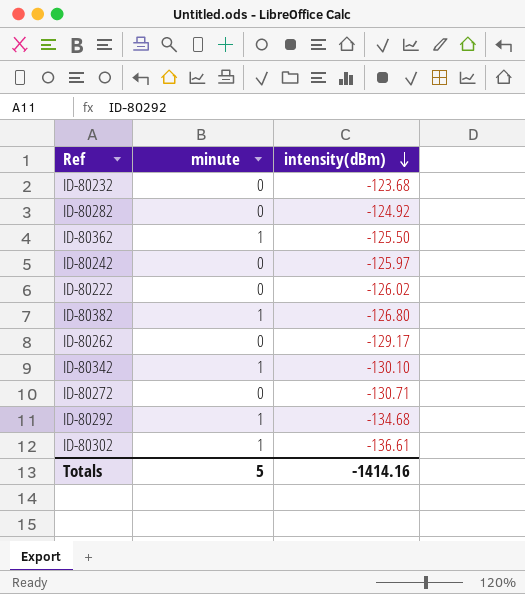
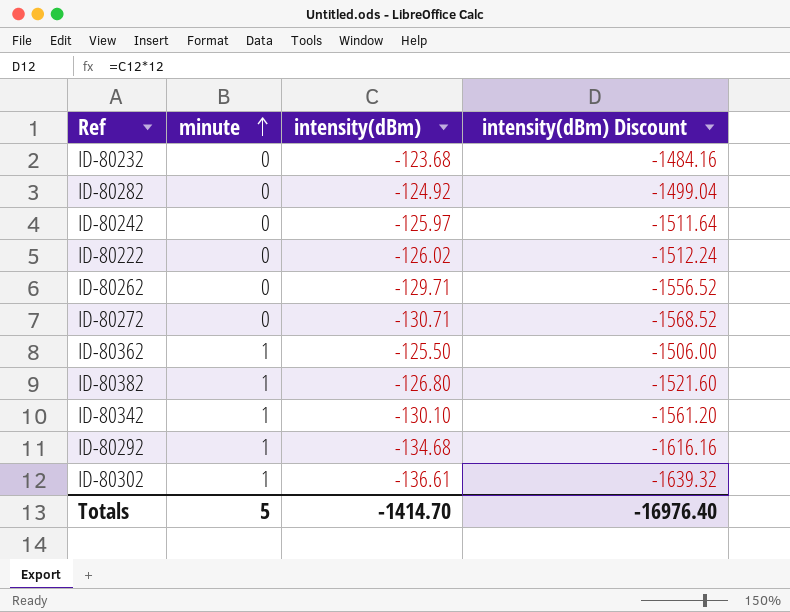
row order: intensity(dBm) descending -> minute ascending
column intensity(dBm) Discount | formula: none -> [intensity(dBm)] * 12
ID-80262 | intensity(dBm): -129.17 -> -129.71
Totals | intensity(dBm): -1414.16 -> -1414.70

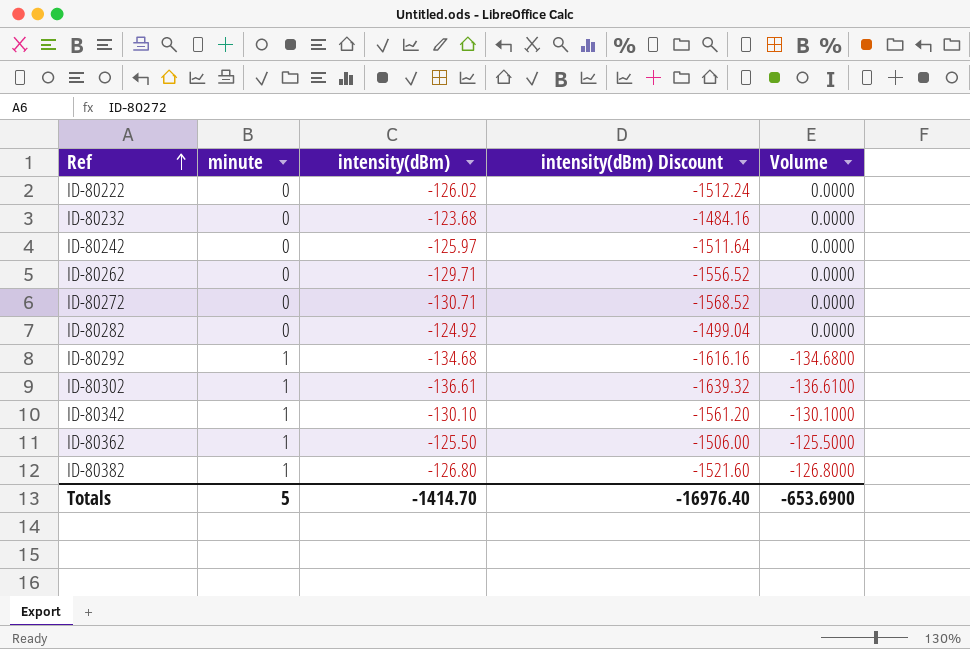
row order: minute ascending -> Ref ascending
column Volume | formula: none -> [minute] * [intensity(dBm)]

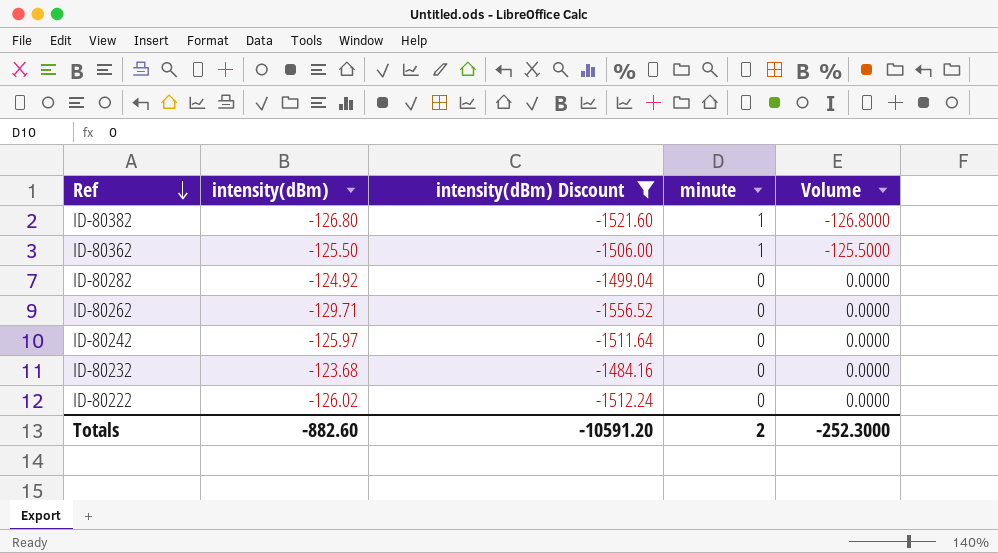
filter: none -> intensity(dBm) Discount >= -1556.52
row order: Ref ascending -> Ref descending
column minute | position: 2 -> 4
Totals | intensity(dBm): -1414.70 -> -882.60
Totals | intensity(dBm) Discount: -16976.40 -> -10591.20
Totals | minute: 5 -> 2
Totals | Volume: -653.6900 -> -252.3000

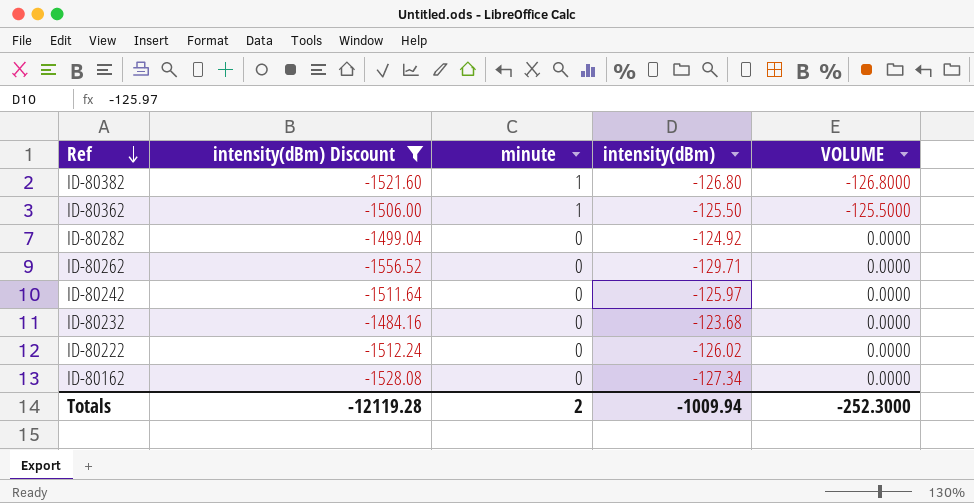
column intensity(dBm) | position: 2 -> 4
column name: Volume -> VOLUME
row ID-80162: none -> -1528.08 | 0 | -127.34 | 0.0000
Totals | intensity(dBm) Discount: -10591.20 -> -12119.28
Totals | intensity(dBm): -882.60 -> -1009.94

